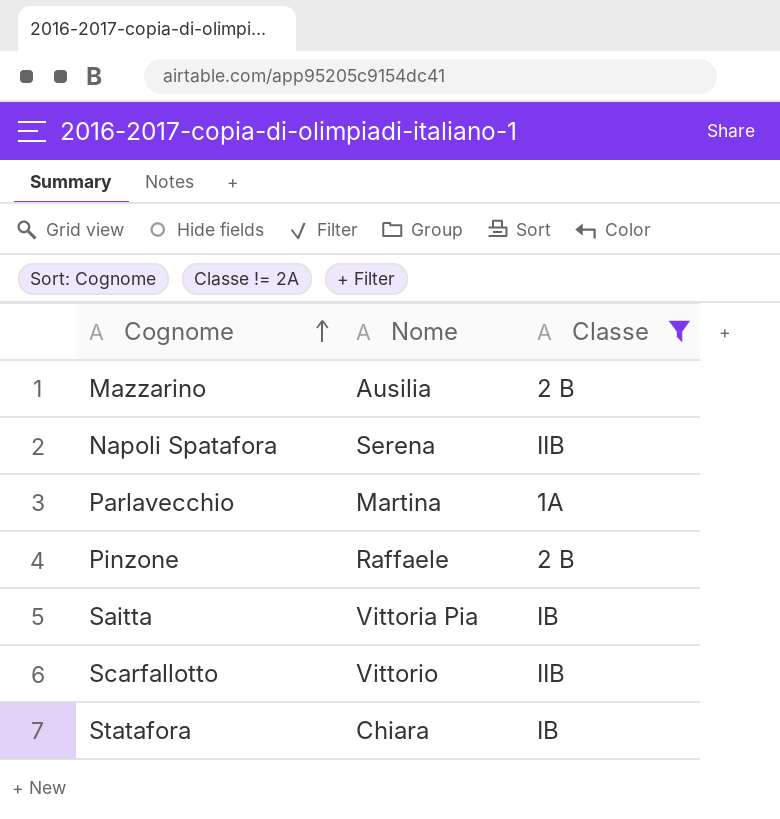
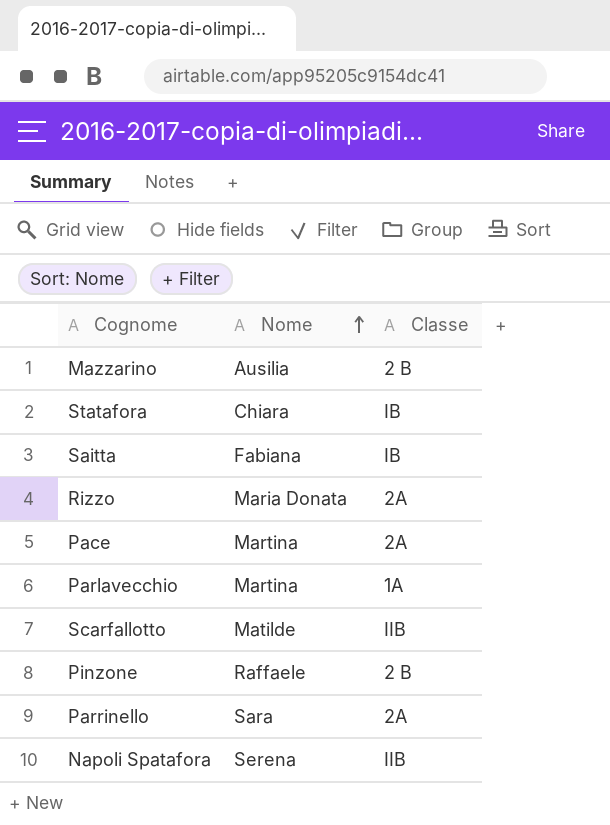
filter: Classe != 2A -> none
row order: Cognome ascending -> Nome ascending
Saitta | Nome: Vittoria Pia -> Fabiana
Scarfallotto | Nome: Vittorio -> Matilde

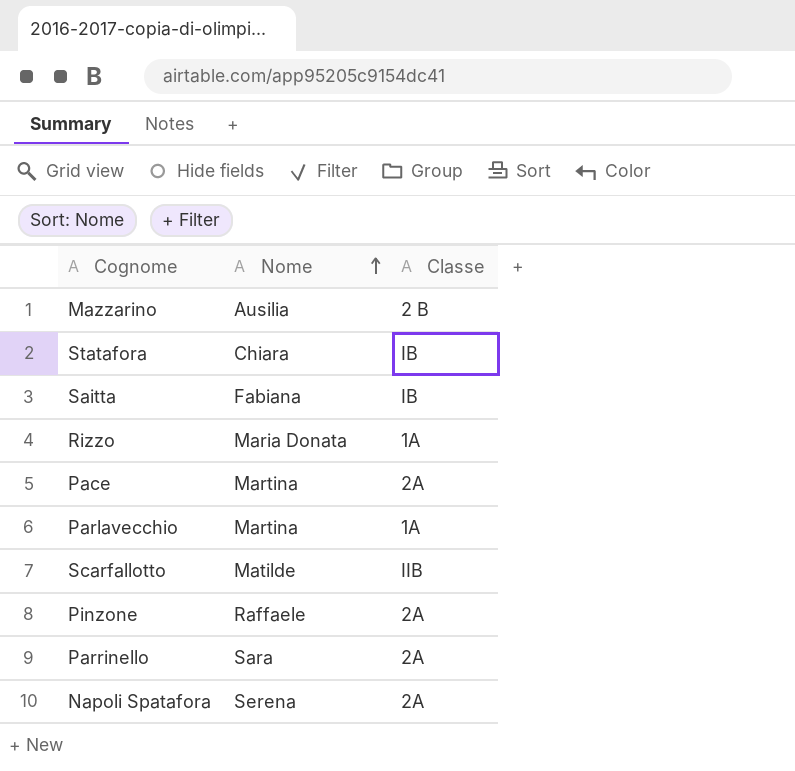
Rizzo | Classe: 2A -> 1A
Pinzone | Classe: 2 B -> 2A
Napoli Spatafora | Classe: IIB -> 2A

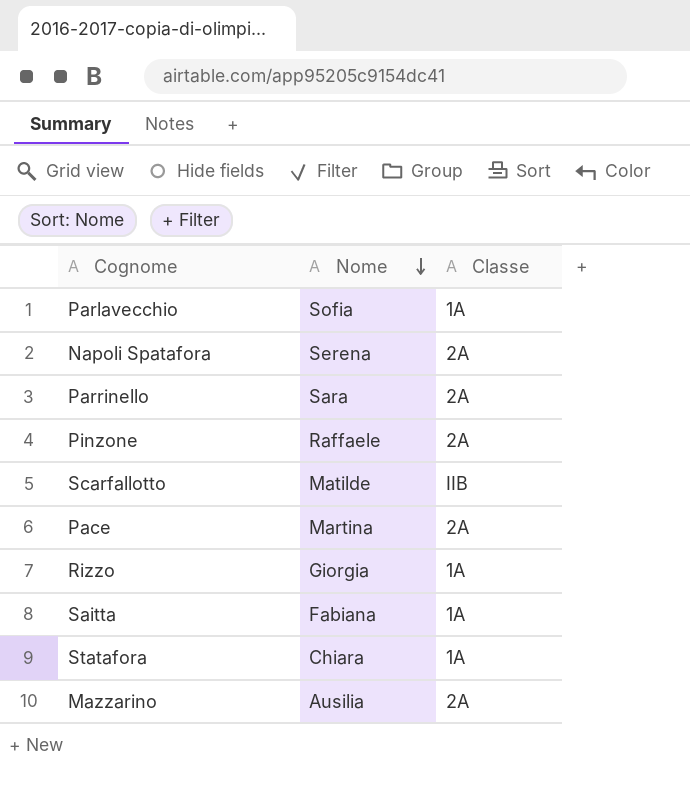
row order: Nome ascending -> Nome descending
Parlavecchio | Nome: Martina -> Sofia
Rizzo | Nome: Maria Donata -> Giorgia
Saitta | Classe: IB -> 1A
Statafora | Classe: IB -> 1A
Mazzarino | Classe: 2 B -> 2A

